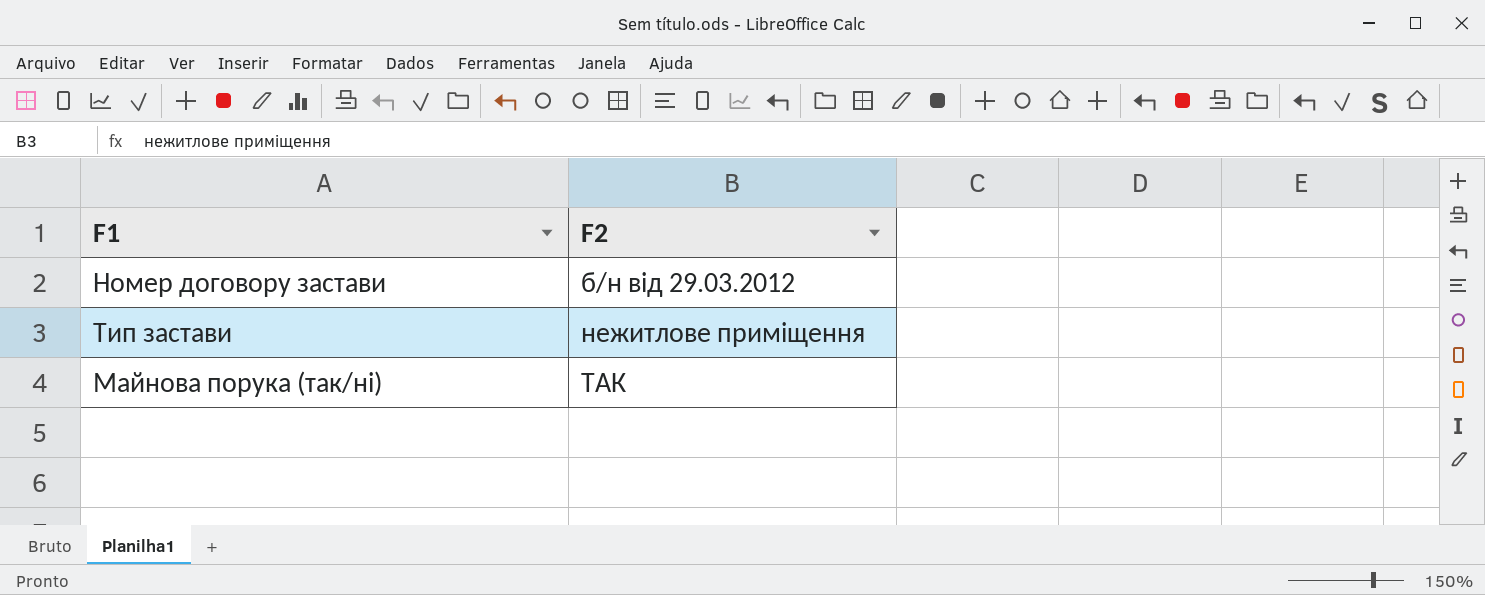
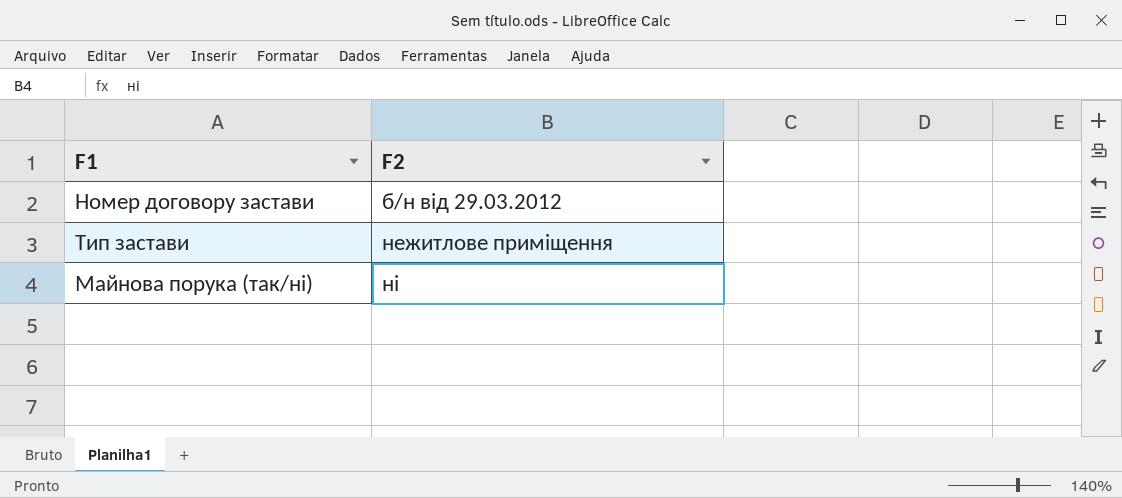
Майнова порука (так/ні) | F2: ТАК -> ні

